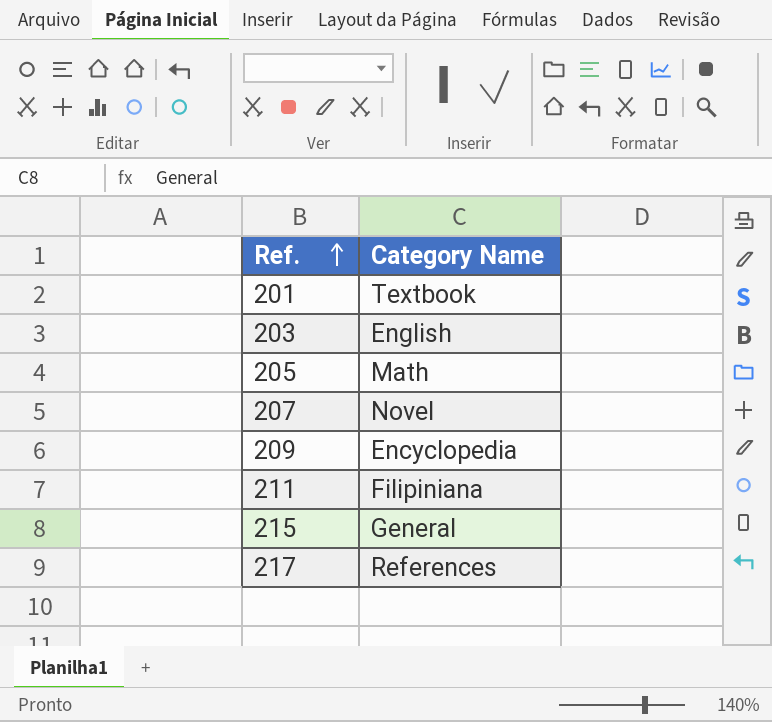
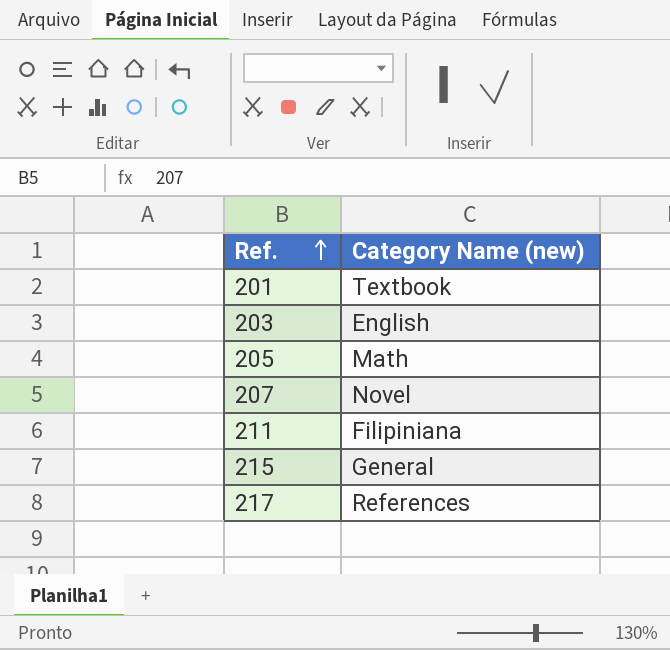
column name: Category Name -> Category Name (new)
row 209: Encyclopedia -> none

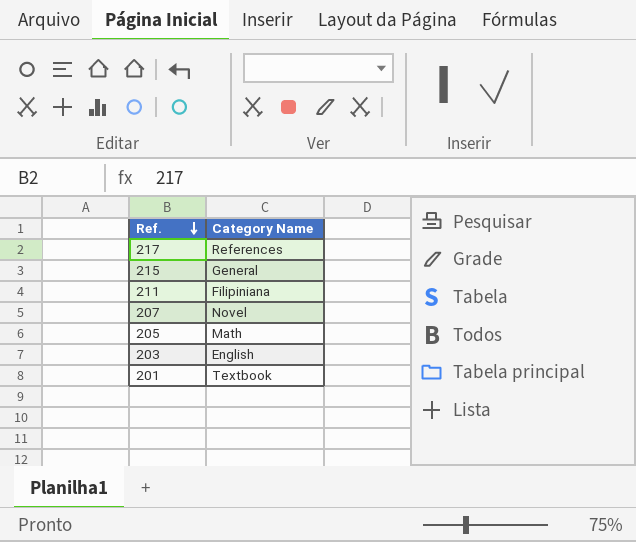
row order: Ref. ascending -> Ref. descending
column name: Category Name (new) -> Category Name

